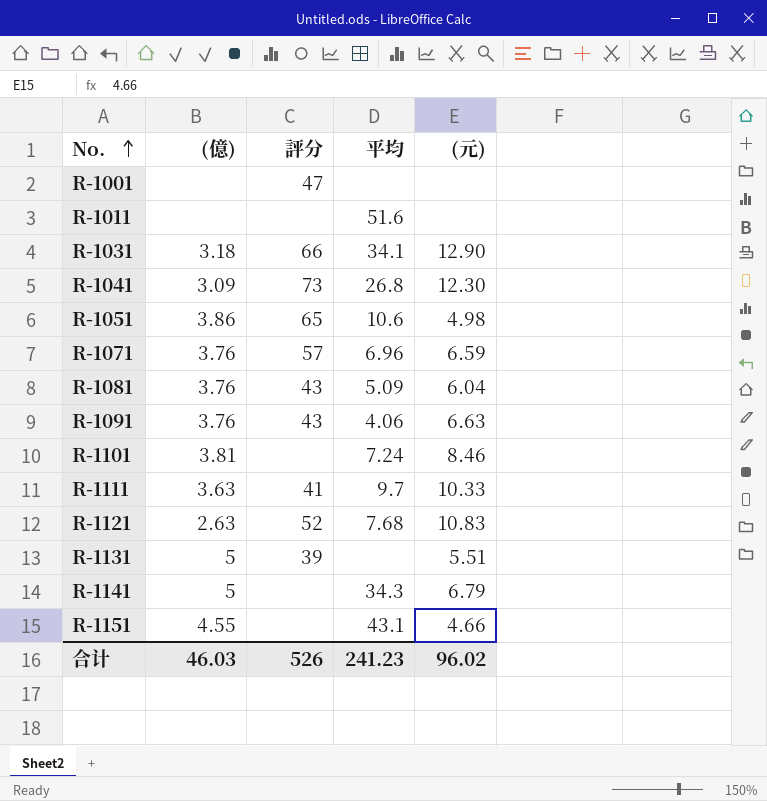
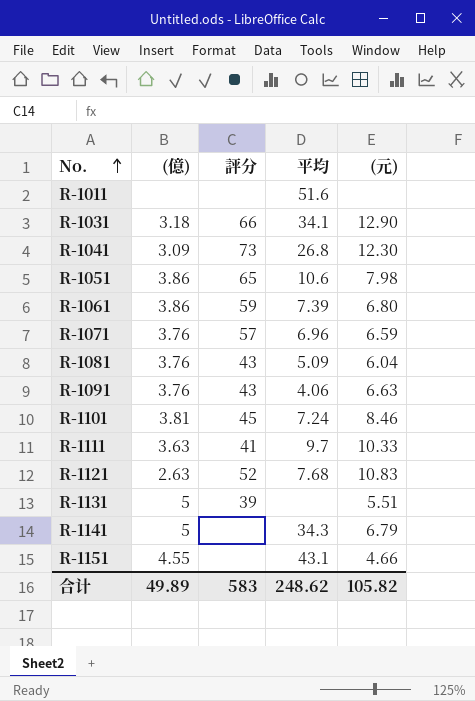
row R-1001: none | 47 | none | none -> none
R-1051 | (元): 4.98 -> 7.98
row R-1061: none -> 3.86 | 59 | 7.39 | 6.80
R-1101 | 評分: none -> 45
合计 | (億): 46.03 -> 49.89
合计 | 評分: 526 -> 583
合计 | 平均: 241.23 -> 248.62
合计 | (元): 96.02 -> 105.82

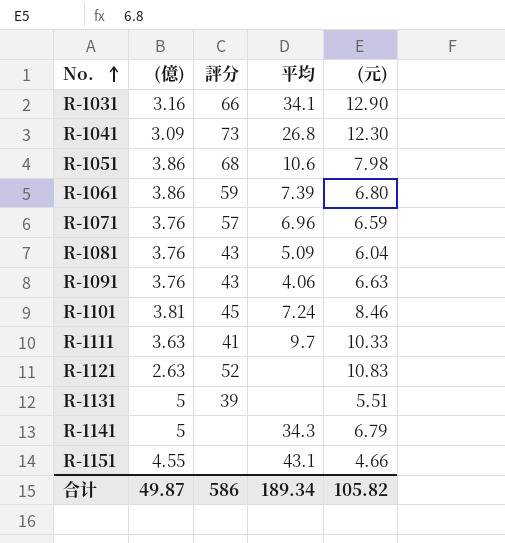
row R-1011: none | none | 51.6 | none -> none
R-1031 | (億): 3.18 -> 3.16
R-1051 | 評分: 65 -> 68
R-1121 | 平均: 7.68 -> none
合计 | (億): 49.89 -> 49.87
合计 | 評分: 583 -> 586
合计 | 平均: 248.62 -> 189.34

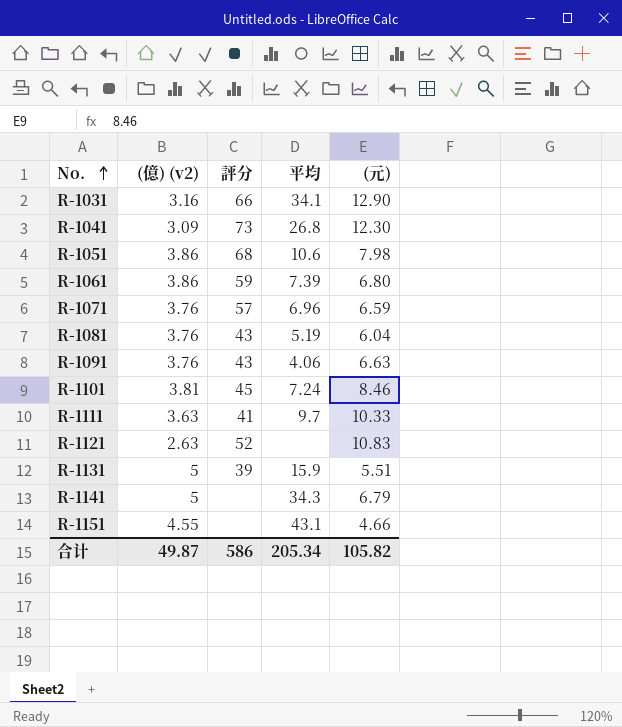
column name: (億) -> (億) (v2)
R-1081 | 平均: 5.09 -> 5.19
R-1131 | 平均: none -> 15.9
合计 | 平均: 189.34 -> 205.34

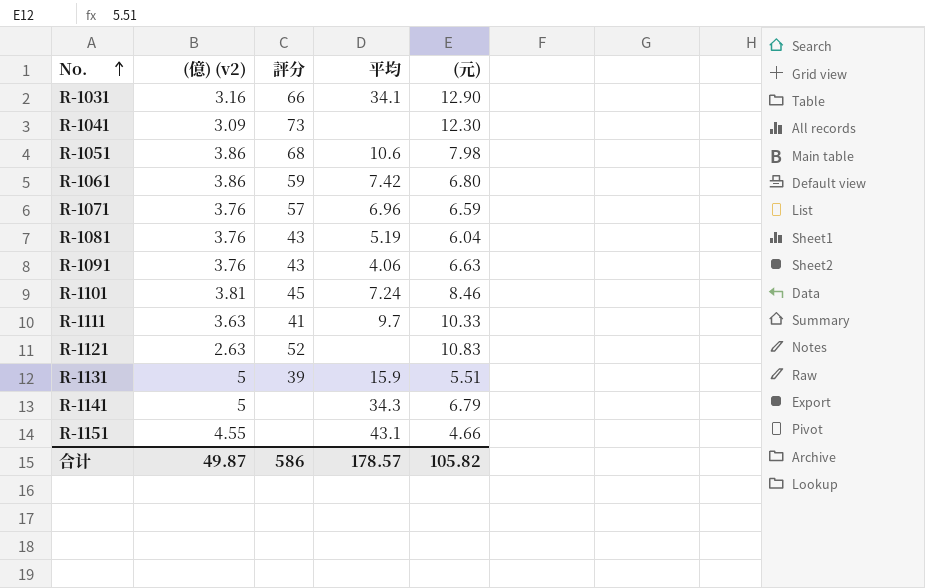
R-1041 | 平均: 26.8 -> none
R-1061 | 平均: 7.39 -> 7.42
合计 | 平均: 205.34 -> 178.57

